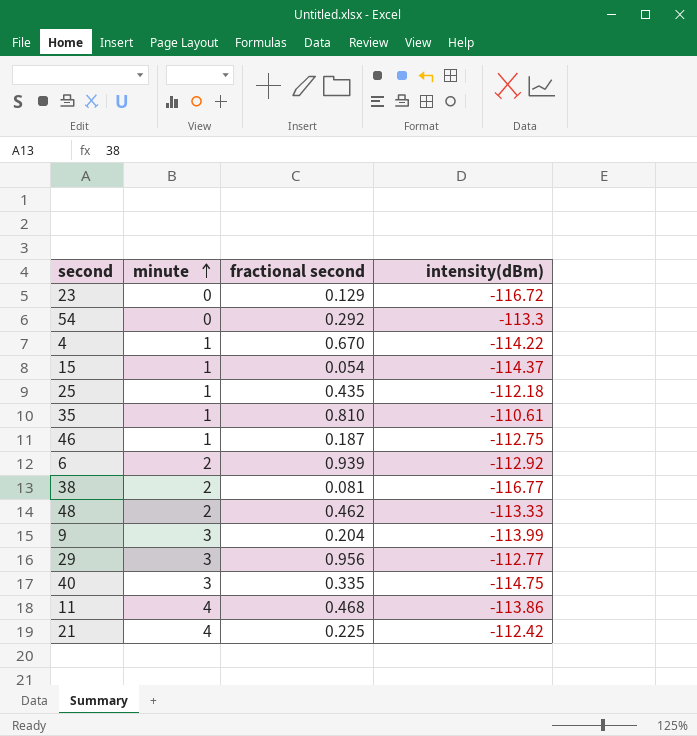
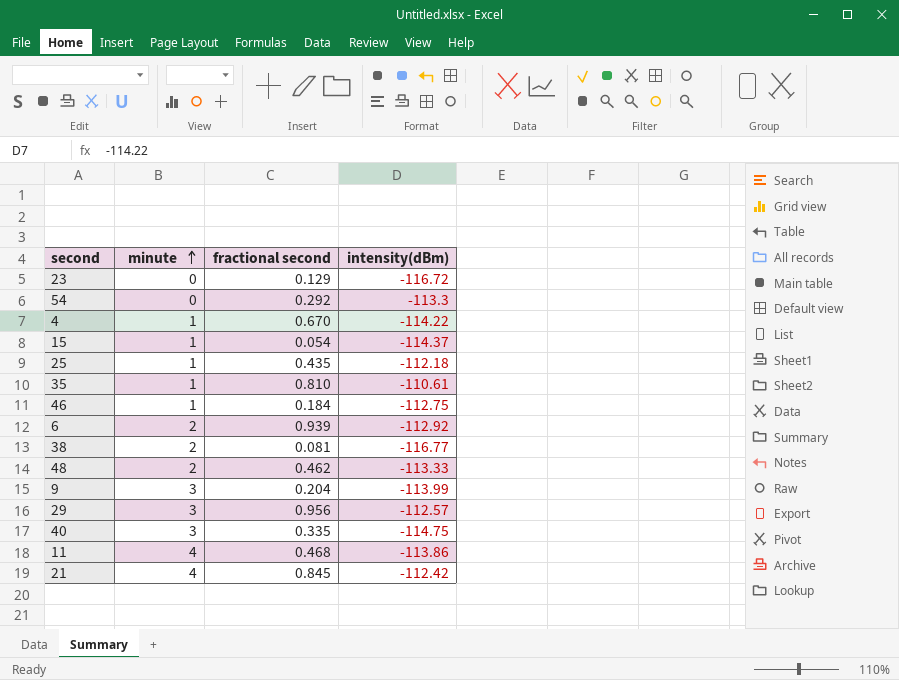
46 | fractional second: 0.187 -> 0.184
29 | intensity(dBm): -112.77 -> -112.57
21 | fractional second: 0.225 -> 0.845

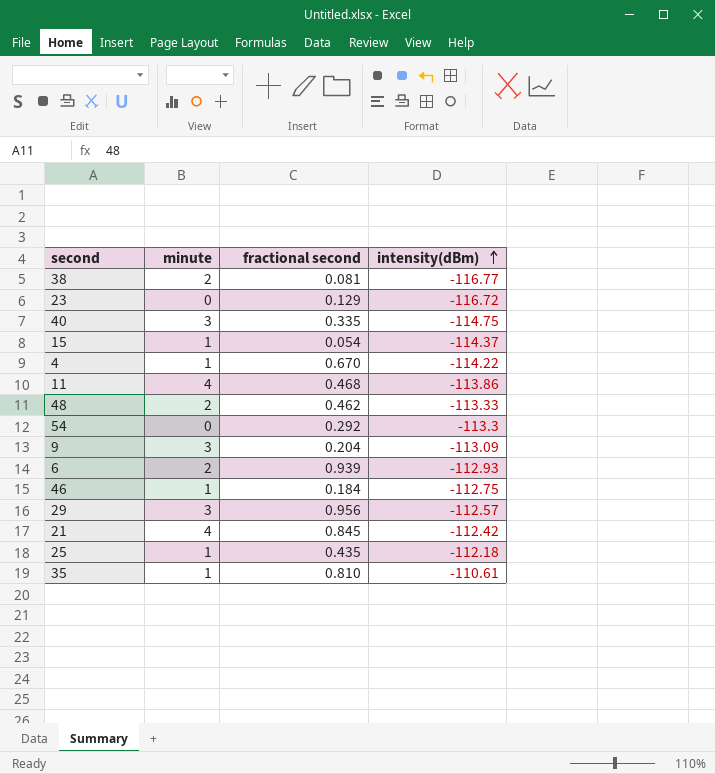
row order: minute ascending -> intensity(dBm) ascending
9 | intensity(dBm): -113.99 -> -113.09
6 | intensity(dBm): -112.92 -> -112.93

